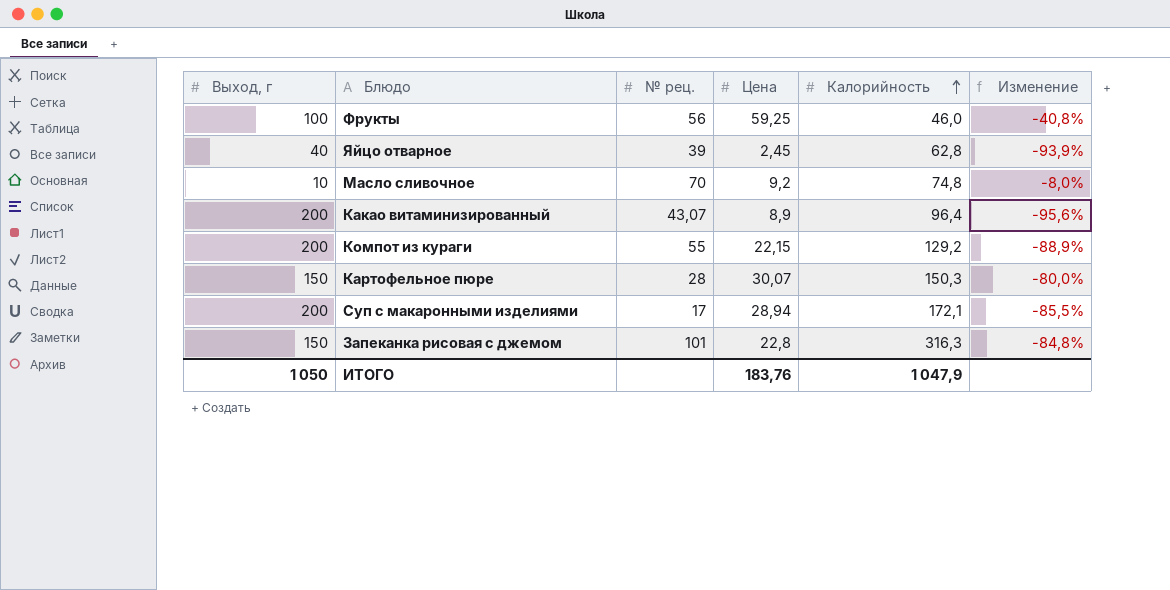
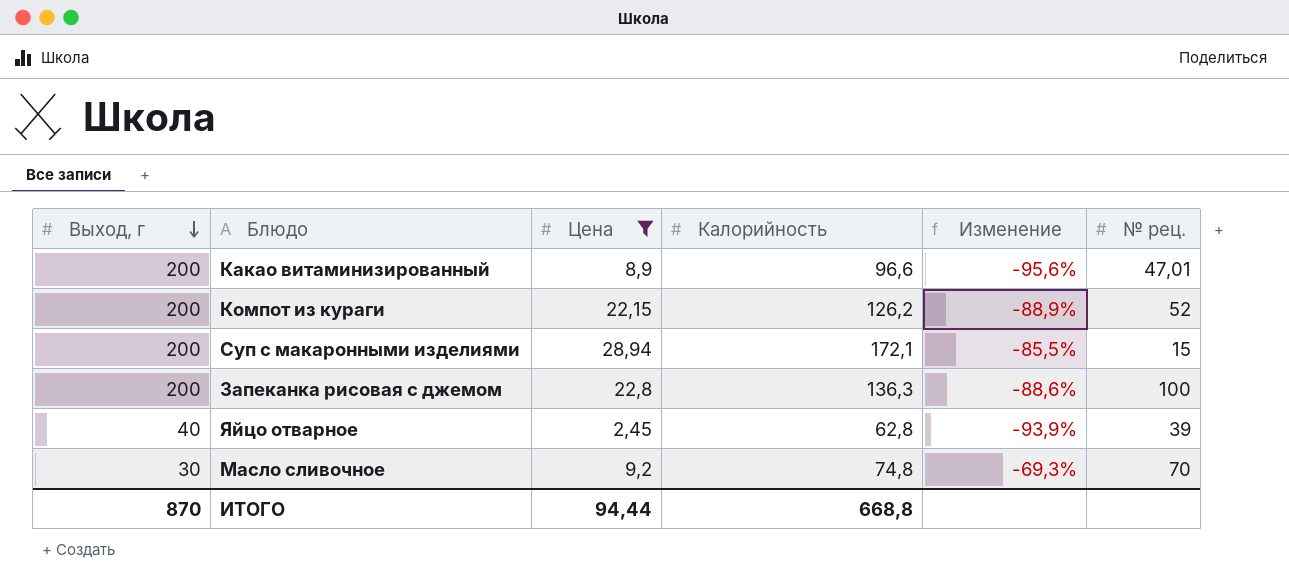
filter: none -> Цена <= 28,94
row order: Калорийность ascending -> Выход, г descending
column № рец. | position: 3 -> 6
Какао витаминизированный | Калорийность: 96,4 -> 96,6
Какао витаминизированный | № рец.: 43,07 -> 47,01
Компот из кураги | Калорийность: 129,2 -> 126,2
Компот из кураги | № рец.: 55 -> 52
Суп с макаронными изделиями | № рец.: 17 -> 15
Запеканка рисовая с джемом | Выход, г: 150 -> 200
Запеканка рисовая с джемом | Калорийность: 316,3 -> 136,3
Запеканка рисовая с джемом | Изменение: -84,8% -> -88,6%
Запеканка рисовая с джемом | № рец.: 101 -> 100
Масло сливочное | Выход, г: 10 -> 30
Масло сливочное | Изменение: -8,0% -> -69,3%
ИТОГО | Выход, г: 1 050 -> 870
ИТОГО | Цена: 183,76 -> 94,44
ИТОГО | Калорийность: 1 047,9 -> 668,8

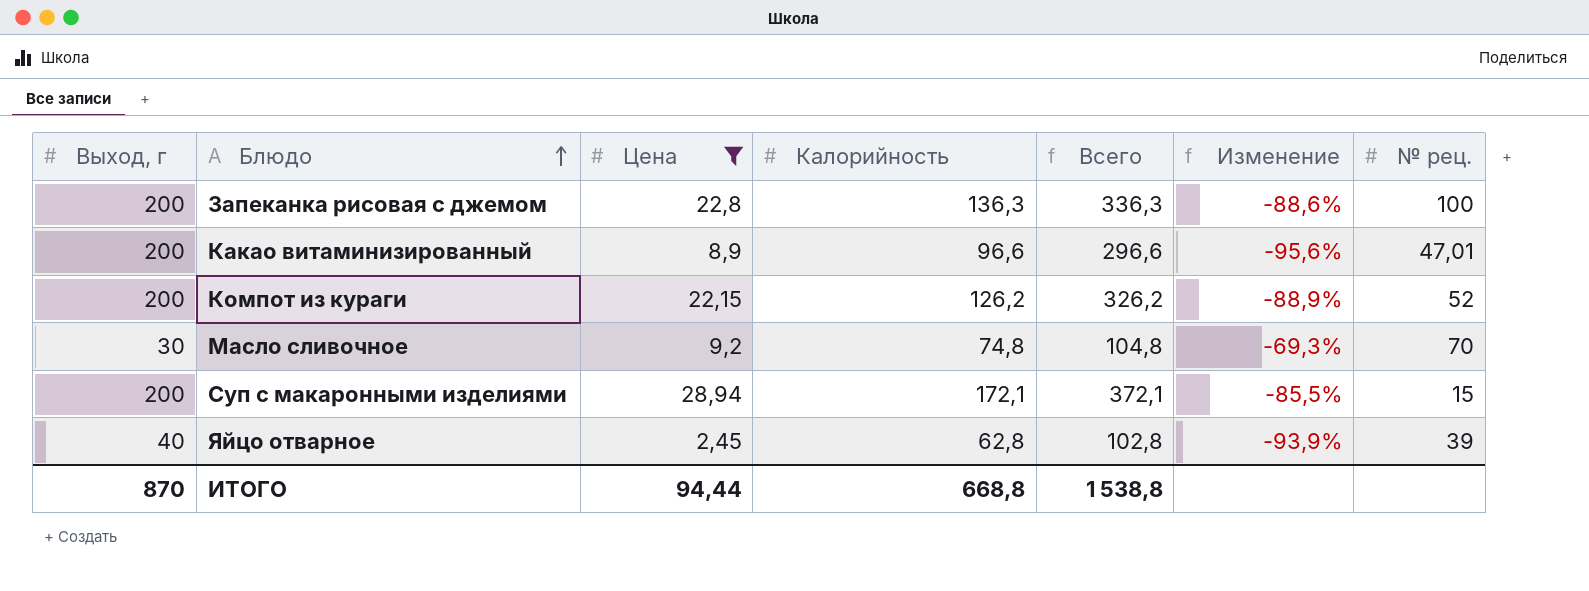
row order: Выход, г descending -> Блюдо ascending
column Всего | formula: none -> [Выход, г] + [Калорийность]

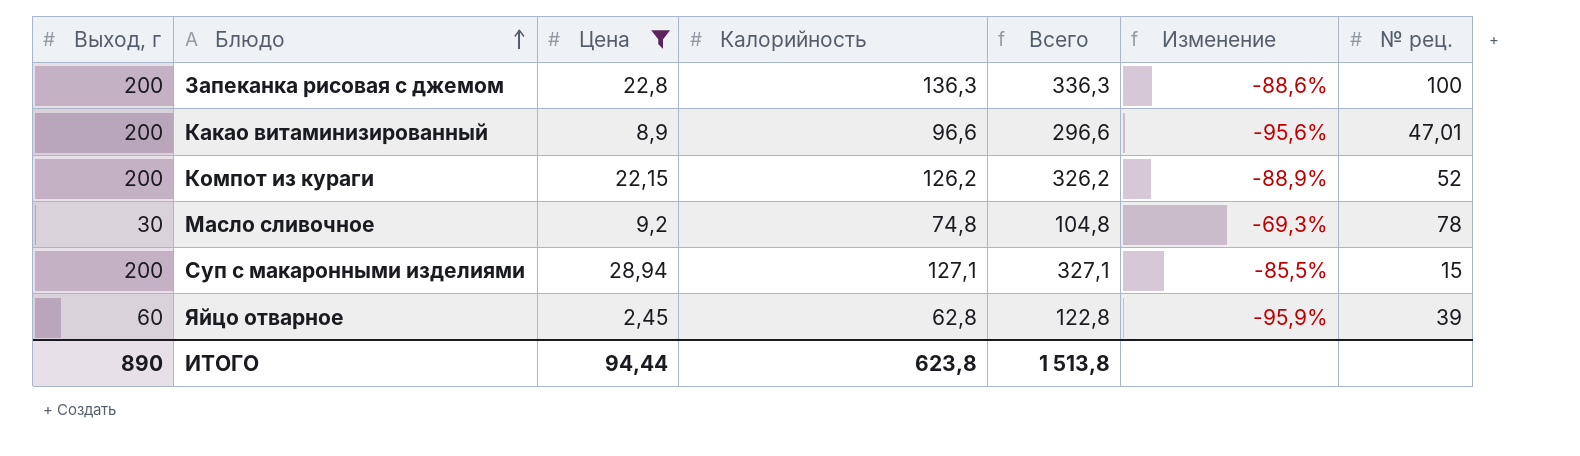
Масло сливочное | № рец.: 70 -> 78
Суп с макаронными изделиями | Калорийность: 172,1 -> 127,1
Суп с макаронными изделиями | Всего: 372,1 -> 327,1
Яйцо отварное | Выход, г: 40 -> 60
Яйцо отварное | Всего: 102,8 -> 122,8
Яйцо отварное | Изменение: -93,9% -> -95,9%
ИТОГО | Выход, г: 870 -> 890
ИТОГО | Калорийность: 668,8 -> 623,8
ИТОГО | Всего: 1 538,8 -> 1 513,8

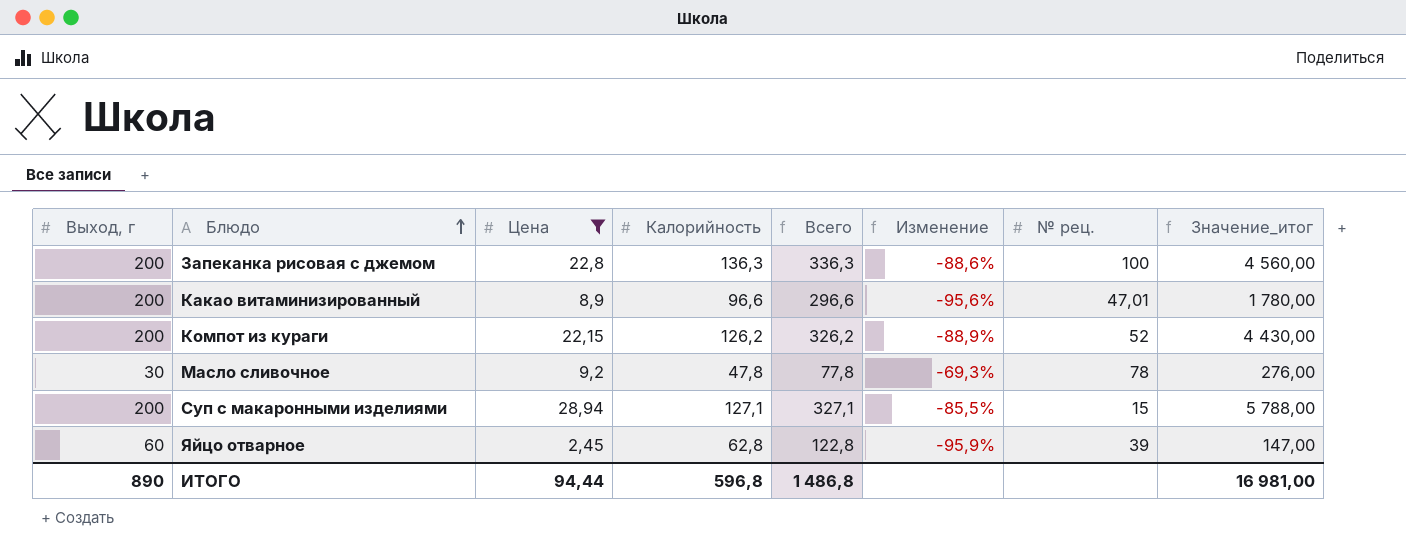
column Значение_итог | formula: none -> [Выход, г] * [Цена]
Масло сливочное | Калорийность: 74,8 -> 47,8
Масло сливочное | Всего: 104,8 -> 77,8
ИТОГО | Калорийность: 623,8 -> 596,8
ИТОГО | Всего: 1 513,8 -> 1 486,8

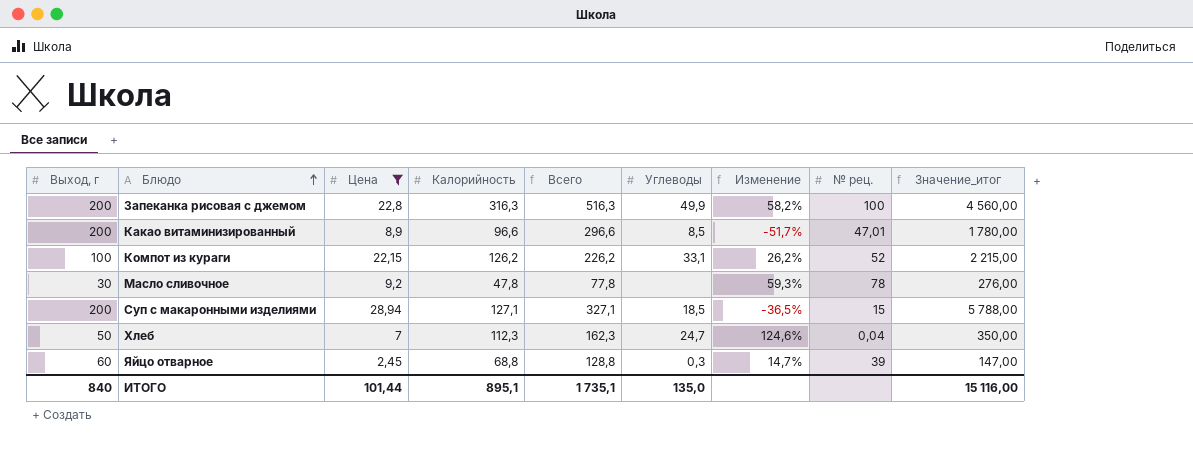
column Углеводы | position: none -> 6
column Изменение | formula: ([Цена] - [Выход, г]) / [Выход, г] -> ([Калорийность] - [Выход, г]) / [Выход, г]
Запеканка рисовая с джемом | Калорийность: 136,3 -> 316,3
Запеканка рисовая с джемом | Всего: 336,3 -> 516,3
Компот из кураги | Выход, г: 200 -> 100
Компот из кураги | Всего: 326,2 -> 226,2
Компот из кураги | Значение_итог: 4 430,00 -> 2 215,00
row Хлеб: none -> 50 | 7 | 112,3 | 162,3 | 24,7 | 124,6% | 0,04 | 350,00
Яйцо отварное | Калорийность: 62,8 -> 68,8
Яйцо отварное | Всего: 122,8 -> 128,8
ИТОГО | Выход, г: 890 -> 840
ИТОГО | Цена: 94,44 -> 101,44
ИТОГО | Калорийность: 596,8 -> 895,1
ИТОГО | Всего: 1 486,8 -> 1 735,1
ИТОГО | Значение_итог: 16 981,00 -> 15 116,00

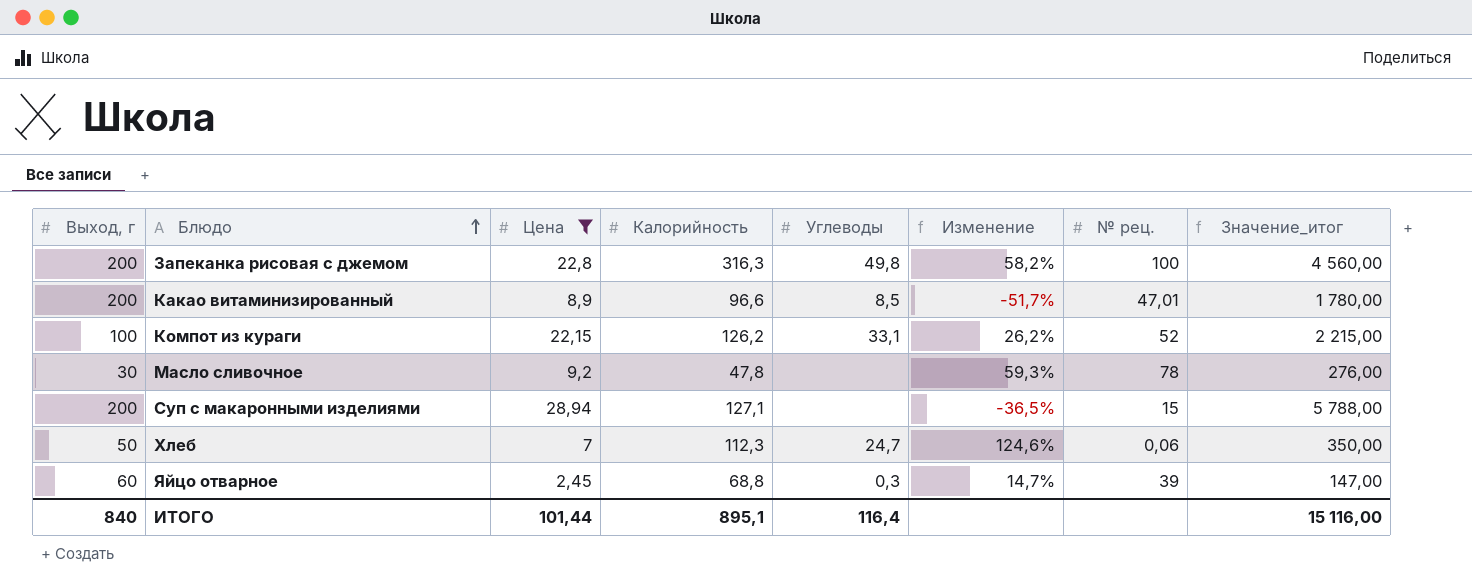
column Всего | formula: [Выход, г] + [Калорийность] -> none
Запеканка рисовая с джемом | Углеводы: 49,9 -> 49,8
Суп с макаронными изделиями | Углеводы: 18,5 -> none
Хлеб | № рец.: 0,04 -> 0,06
ИТОГО | Углеводы: 135,0 -> 116,4

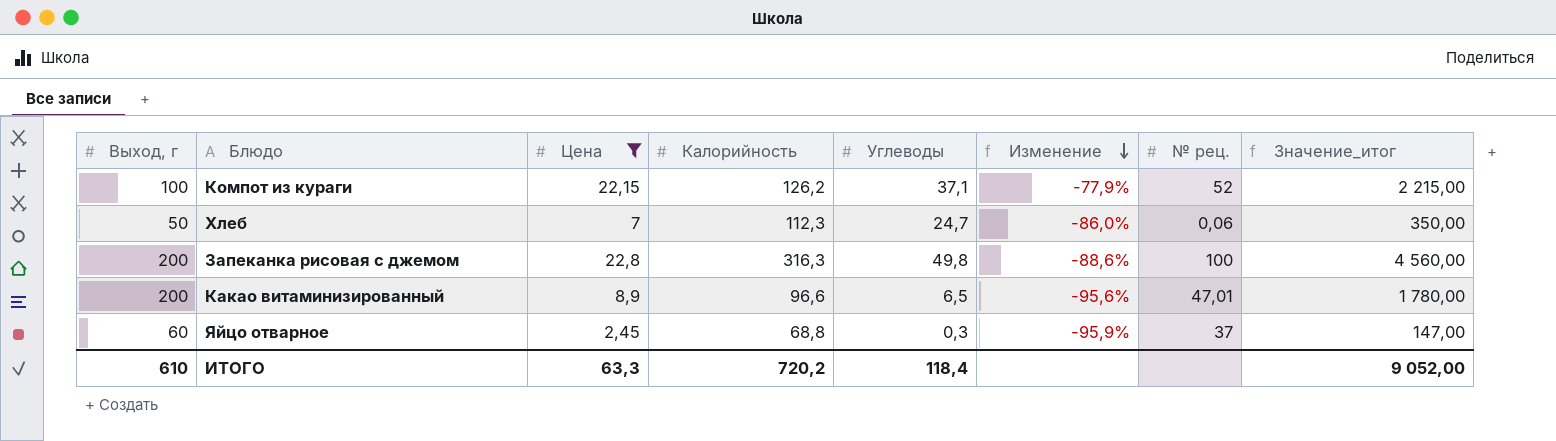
row order: Блюдо ascending -> Изменение descending
column Изменение | formula: ([Калорийность] - [Выход, г]) / [Выход, г] -> ([Цена] - [Выход, г]) / [Выход, г]
row Масло сливочное: 30 | 9,2 | 47,8 | none | 59,3% | 78 | 276,00 -> none
row Суп с макаронными изделиями: 200 | 28,94 | 127,1 | none | -36,5% | 15 | 5 788,00 -> none
Компот из кураги | Углеводы: 33,1 -> 37,1
Какао витаминизированный | Углеводы: 8,5 -> 6,5
Яйцо отварное | № рец.: 39 -> 37
ИТОГО | Выход, г: 840 -> 610
ИТОГО | Цена: 101,44 -> 63,3
ИТОГО | Калорийность: 895,1 -> 720,2
ИТОГО | Углеводы: 116,4 -> 118,4
ИТОГО | Значение_итог: 15 116,00 -> 9 052,00

